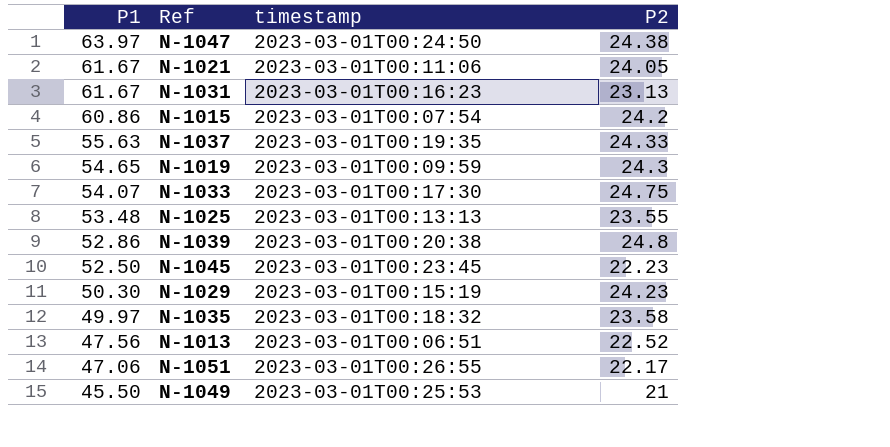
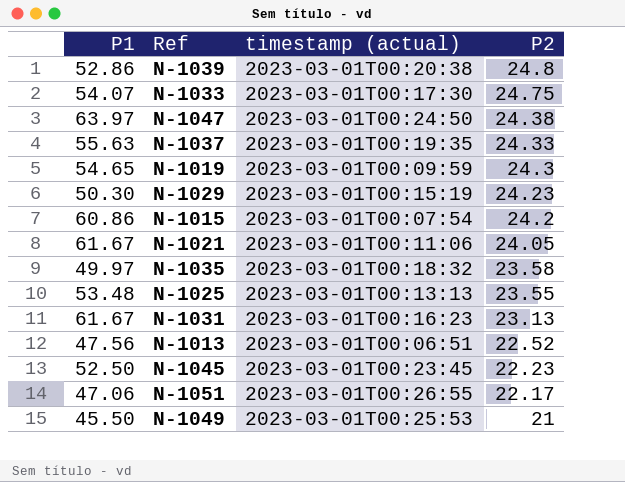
row order: P1 descending -> P2 descending
column name: timestamp -> timestamp (actual)

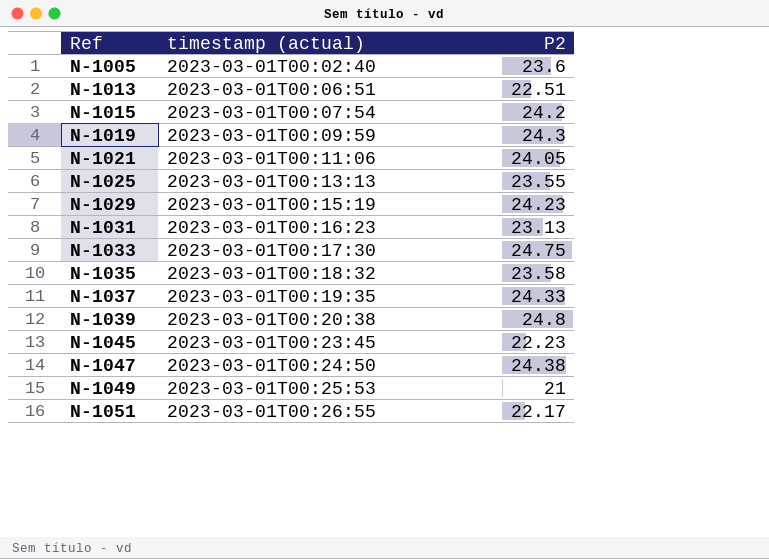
row order: P2 descending -> Ref ascending
column P1 | position: 1 -> none
row N-1005: none -> 2023-03-01T00:02:40 | 23.6
N-1013 | P2: 22.52 -> 22.51

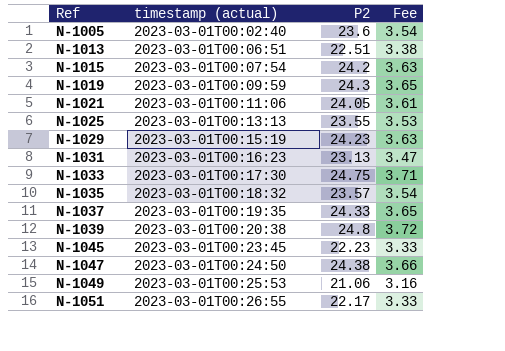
column Fee | formula: none -> [P2] * 0.15
N-1035 | P2: 23.58 -> 23.57
N-1049 | P2: 21 -> 21.06

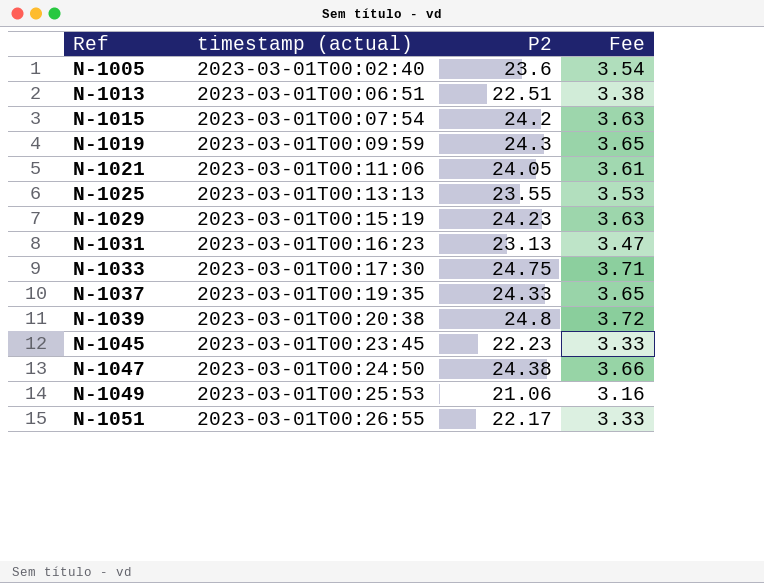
row N-1035: 2023-03-01T00:18:32 | 23.57 | 3.54 -> none

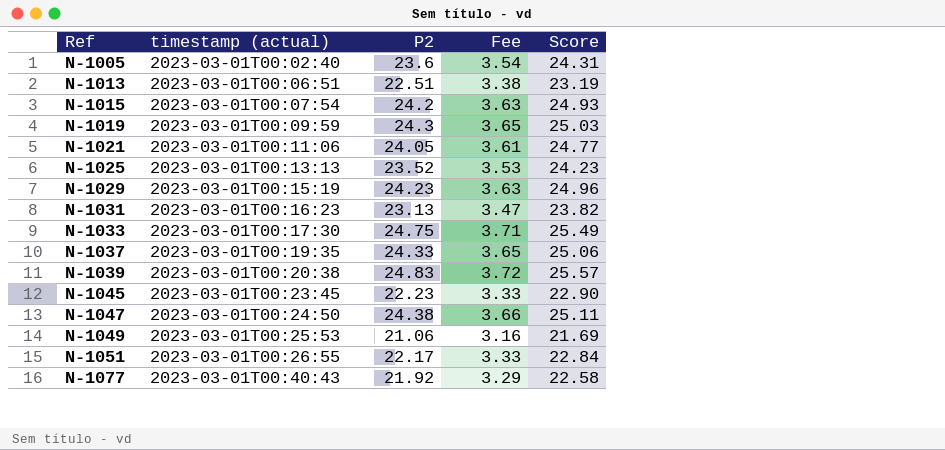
column Score | formula: none -> [P2] * 1.03
N-1025 | P2: 23.55 -> 23.52
N-1039 | P2: 24.8 -> 24.83
row N-1077: none -> 2023-03-01T00:40:43 | 21.92 | 3.29 | 22.58

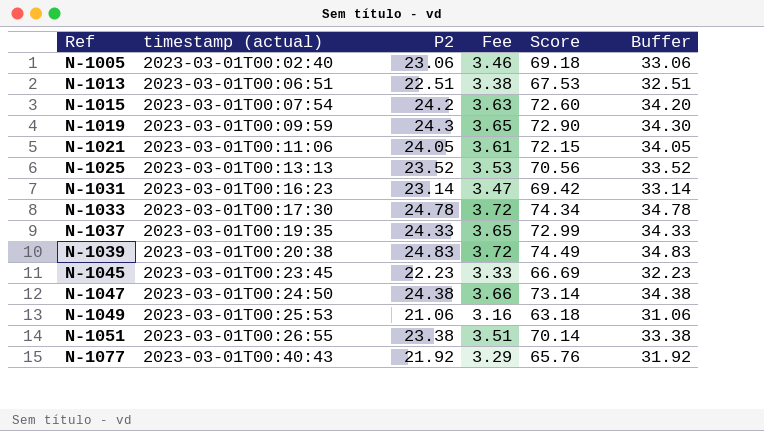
column Score | formula: [P2] * 1.03 -> [P2] * 3
column Buffer | formula: none -> [P2] + 10
row N-1029: 2023-03-01T00:15:19 | 24.23 | 3.63 | 24.96 -> none
N-1005 | P2: 23.6 -> 23.06
N-1005 | Fee: 3.54 -> 3.46
N-1031 | P2: 23.13 -> 23.14
N-1033 | P2: 24.75 -> 24.78
N-1033 | Fee: 3.71 -> 3.72
N-1051 | P2: 22.17 -> 23.38
N-1051 | Fee: 3.33 -> 3.51

